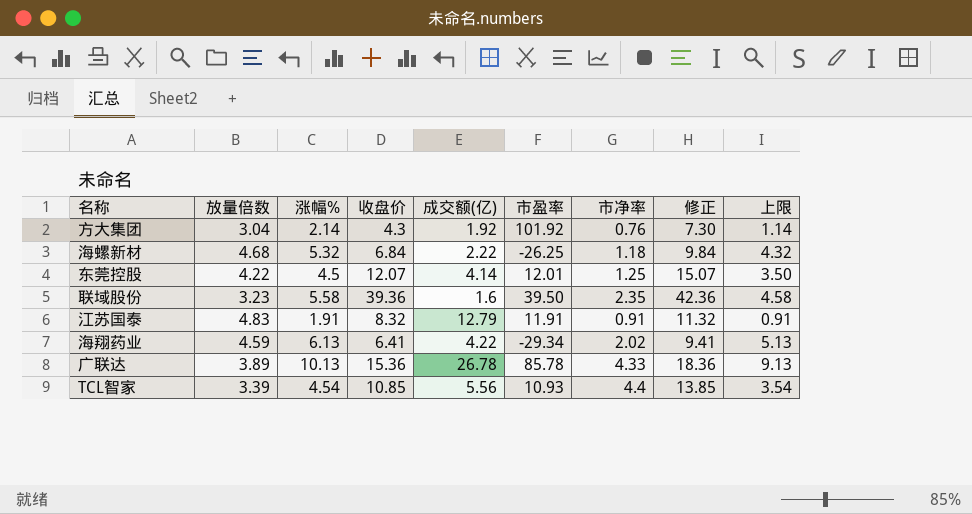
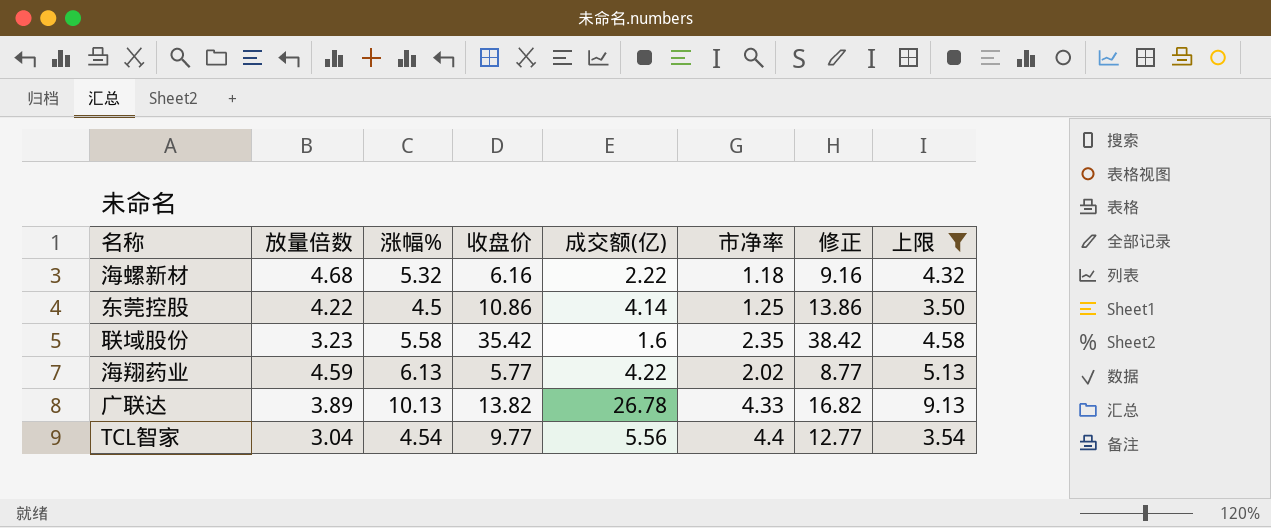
filter: none -> 上限 >= 3.50
column 市盈率 | position: 6 -> none
海螺新材 | 收盘价: 6.84 -> 6.16
海螺新材 | 修正: 9.84 -> 9.16
东莞控股 | 收盘价: 12.07 -> 10.86
东莞控股 | 修正: 15.07 -> 13.86
联域股份 | 收盘价: 39.36 -> 35.42
联域股份 | 修正: 42.36 -> 38.42
海翔药业 | 收盘价: 6.41 -> 5.77
海翔药业 | 修正: 9.41 -> 8.77
广联达 | 收盘价: 15.36 -> 13.82
广联达 | 修正: 18.36 -> 16.82
TCL智家 | 放量倍数: 3.39 -> 3.04
TCL智家 | 收盘价: 10.85 -> 9.77
TCL智家 | 修正: 13.85 -> 12.77

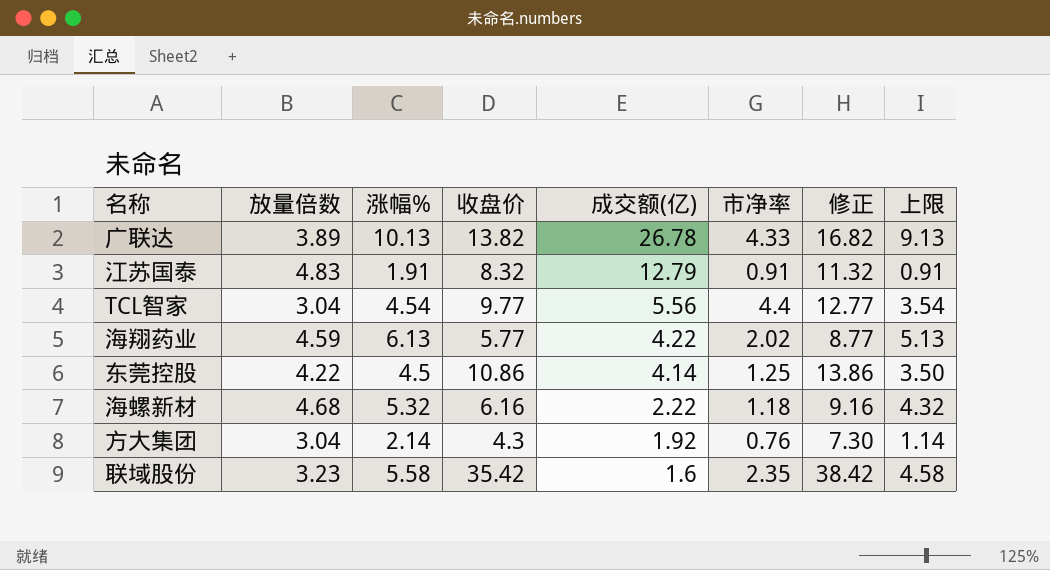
filter: 上限 >= 3.50 -> none
row order: none -> 成交额(亿) descending

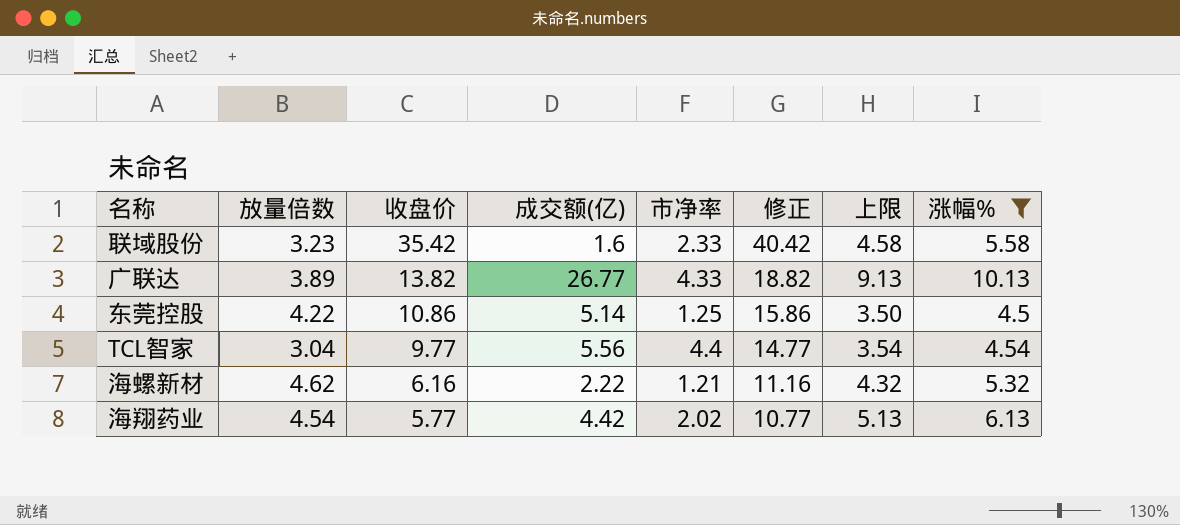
filter: none -> 涨幅% >= 4.5
row order: 成交额(亿) descending -> 收盘价 descending
column 修正 | formula: [收盘价] + 3 -> [收盘价] + 5
column 涨幅% | position: 3 -> 8
联域股份 | 市净率: 2.35 -> 2.33
广联达 | 成交额(亿): 26.78 -> 26.77
东莞控股 | 成交额(亿): 4.14 -> 5.14
海螺新材 | 放量倍数: 4.68 -> 4.62
海螺新材 | 市净率: 1.18 -> 1.21
海翔药业 | 放量倍数: 4.59 -> 4.54
海翔药业 | 成交额(亿): 4.22 -> 4.42

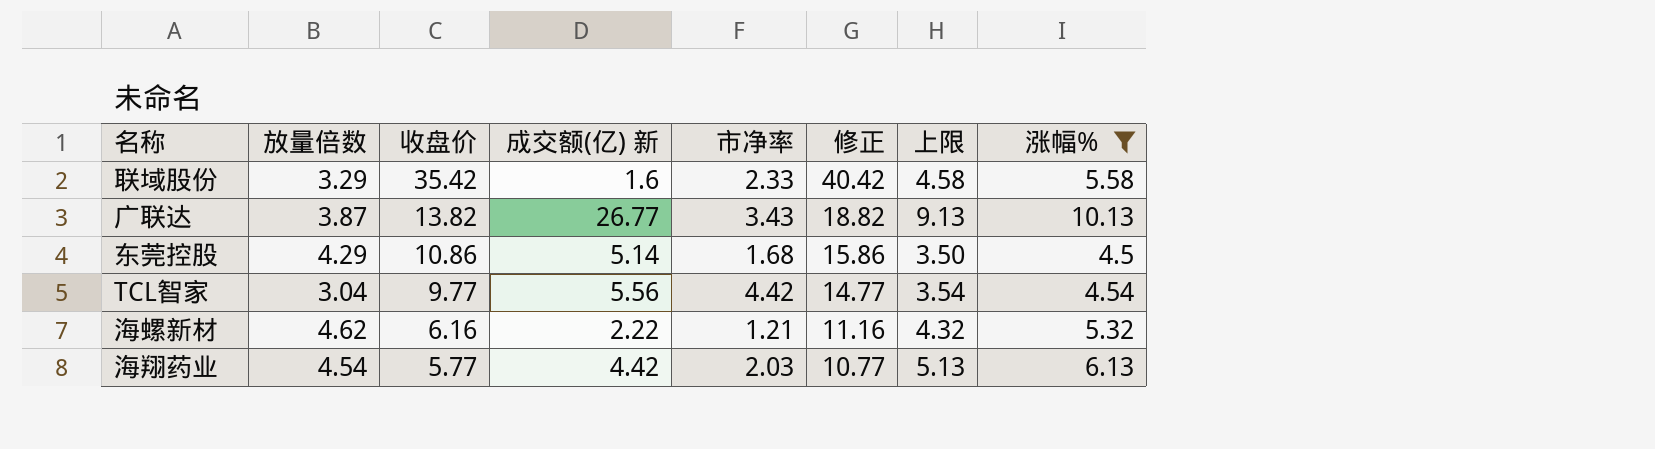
column name: 成交额(亿) -> 成交额(亿) 新
联域股份 | 放量倍数: 3.23 -> 3.29
广联达 | 放量倍数: 3.89 -> 3.87
广联达 | 市净率: 4.33 -> 3.43
东莞控股 | 放量倍数: 4.22 -> 4.29
东莞控股 | 市净率: 1.25 -> 1.68
TCL智家 | 市净率: 4.4 -> 4.42
海翔药业 | 市净率: 2.02 -> 2.03

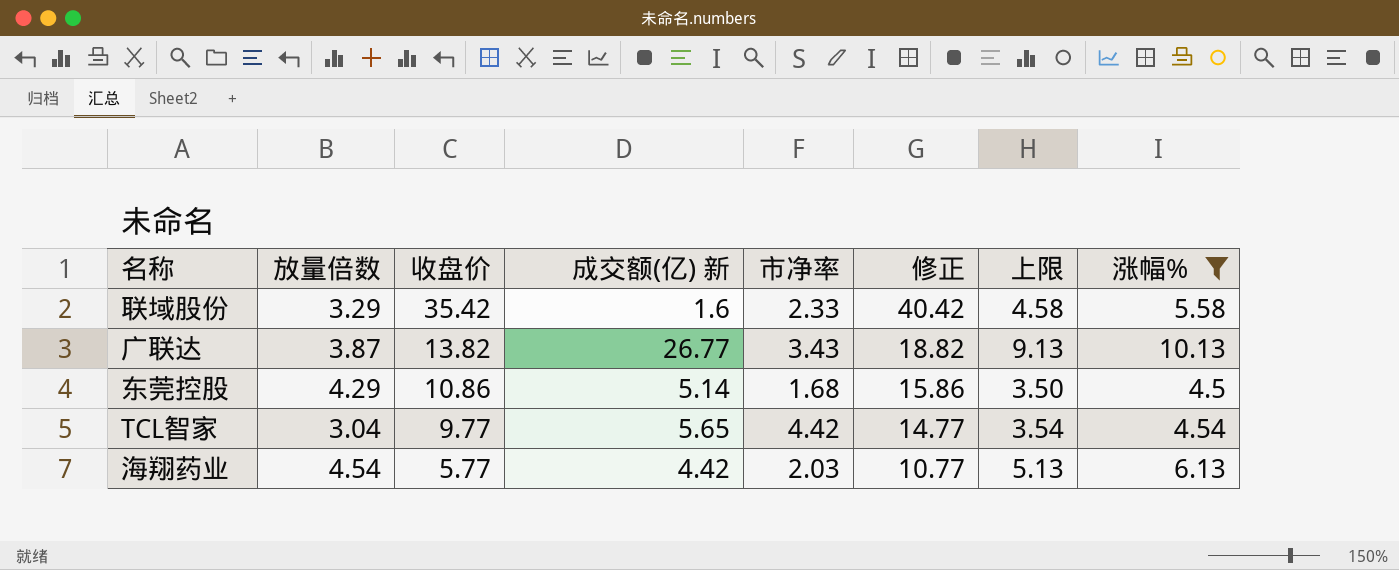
row 海螺新材: 4.62 | 6.16 | 2.22 | 1.21 | 11.16 | 4.32 | 5.32 -> none
TCL智家 | 成交额(亿) 新: 5.56 -> 5.65

